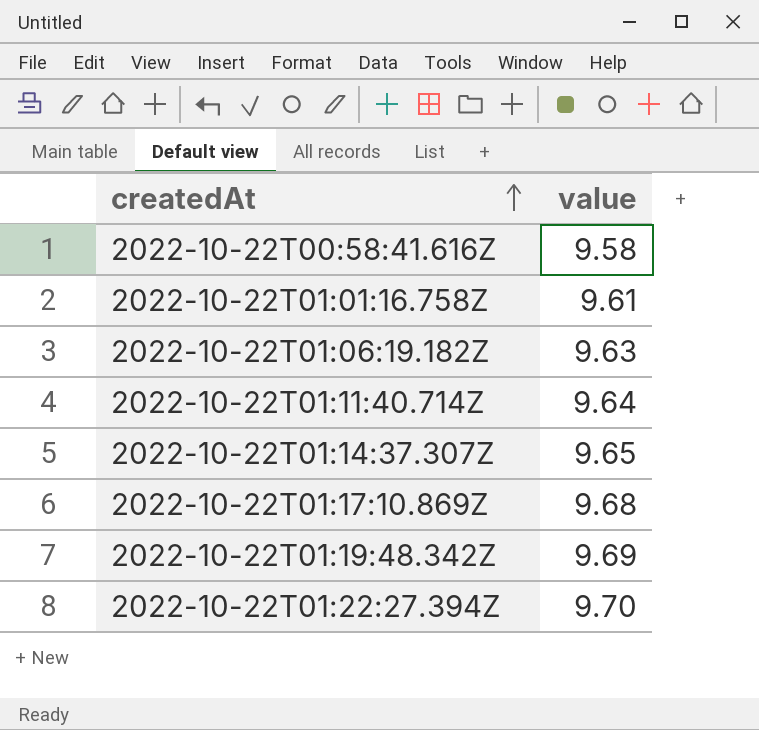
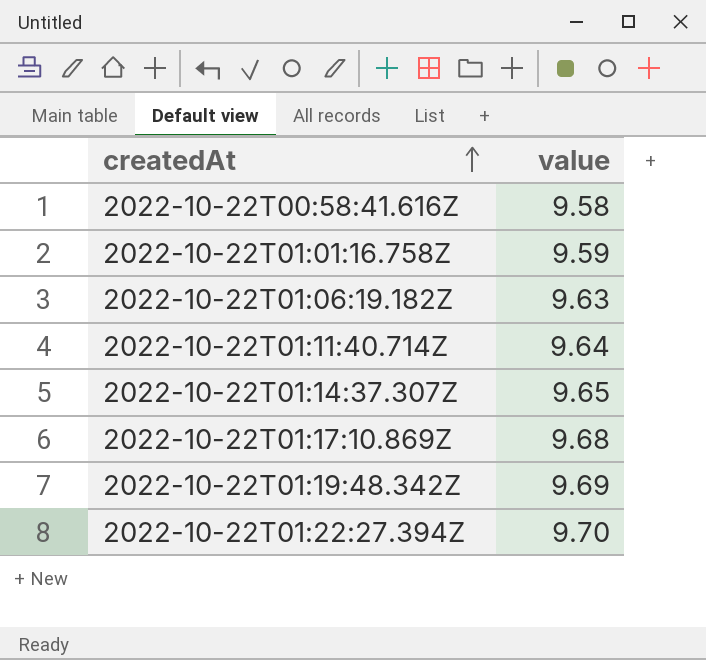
2022-10-22T01:01:16.758Z | value: 9.61 -> 9.59

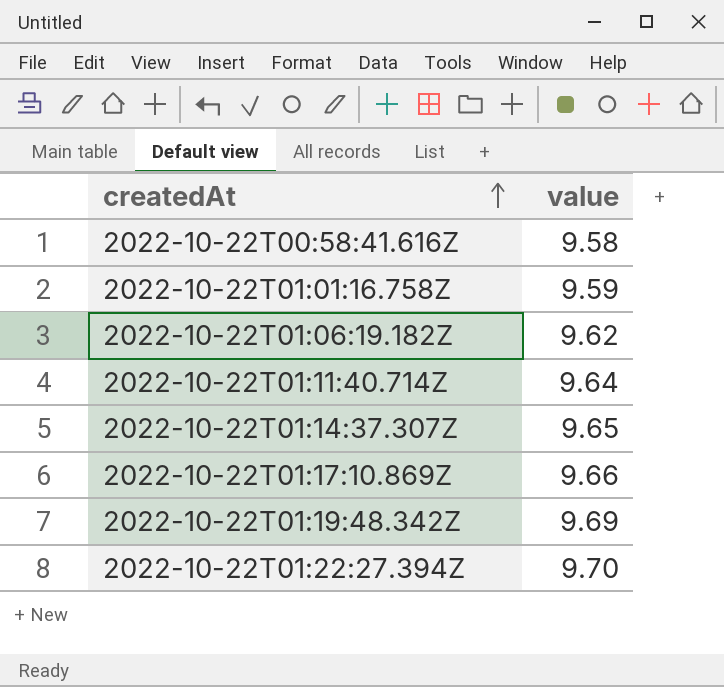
2022-10-22T01:06:19.182Z | value: 9.63 -> 9.62
2022-10-22T01:17:10.869Z | value: 9.68 -> 9.66

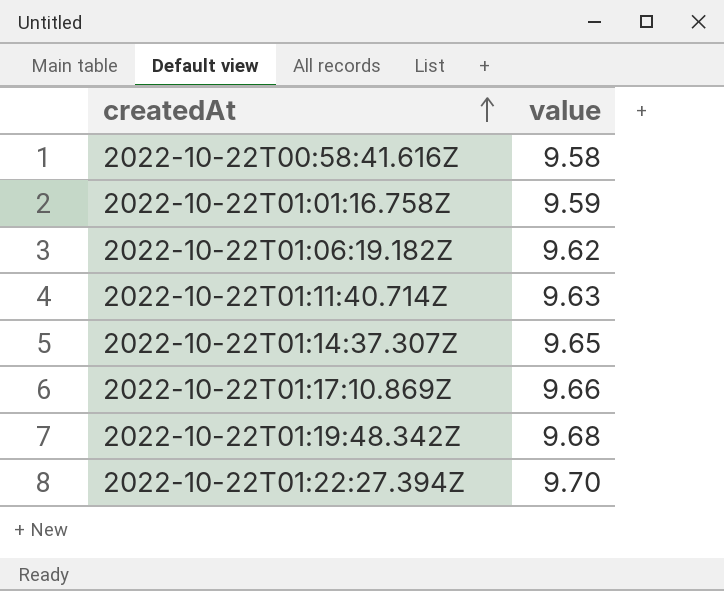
2022-10-22T01:11:40.714Z | value: 9.64 -> 9.63
2022-10-22T01:19:48.342Z | value: 9.69 -> 9.68

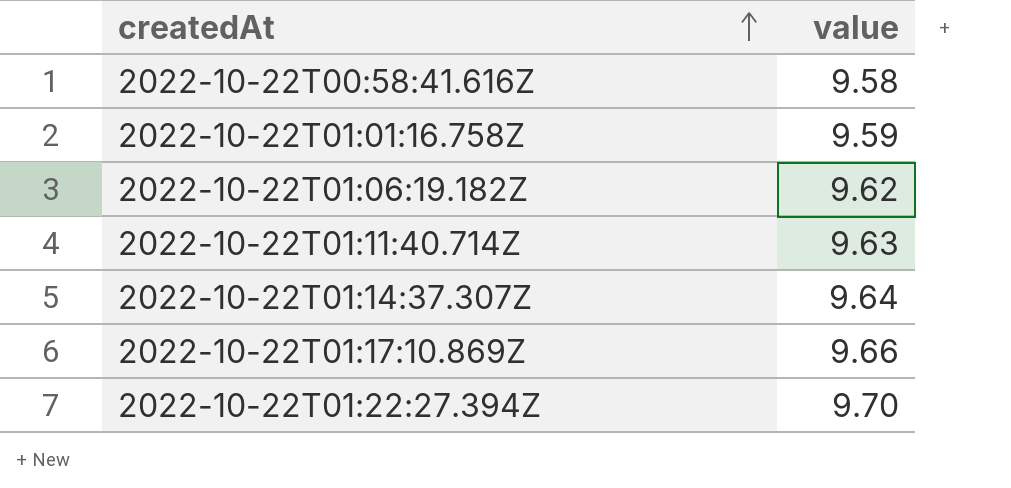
row 2022-10-22T01:19:48.342Z: 9.68 -> none
2022-10-22T01:14:37.307Z | value: 9.65 -> 9.64

